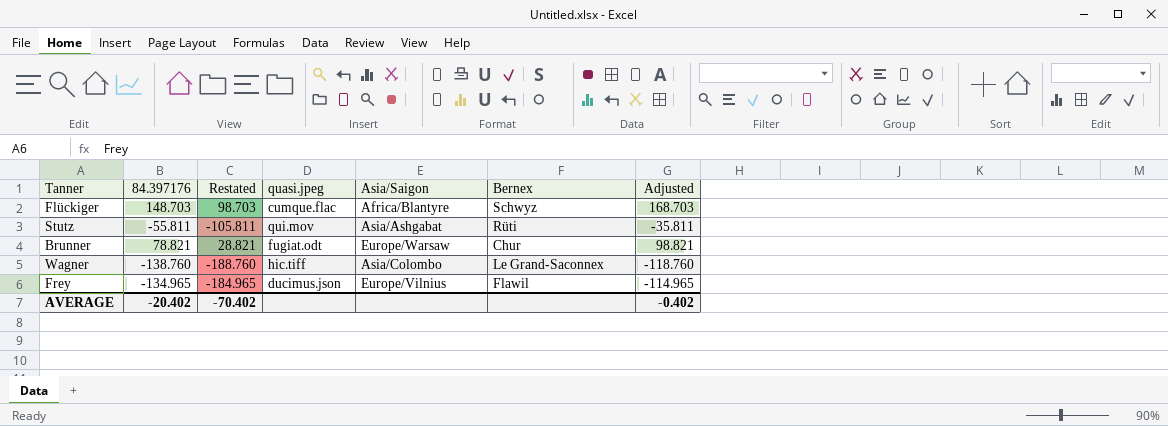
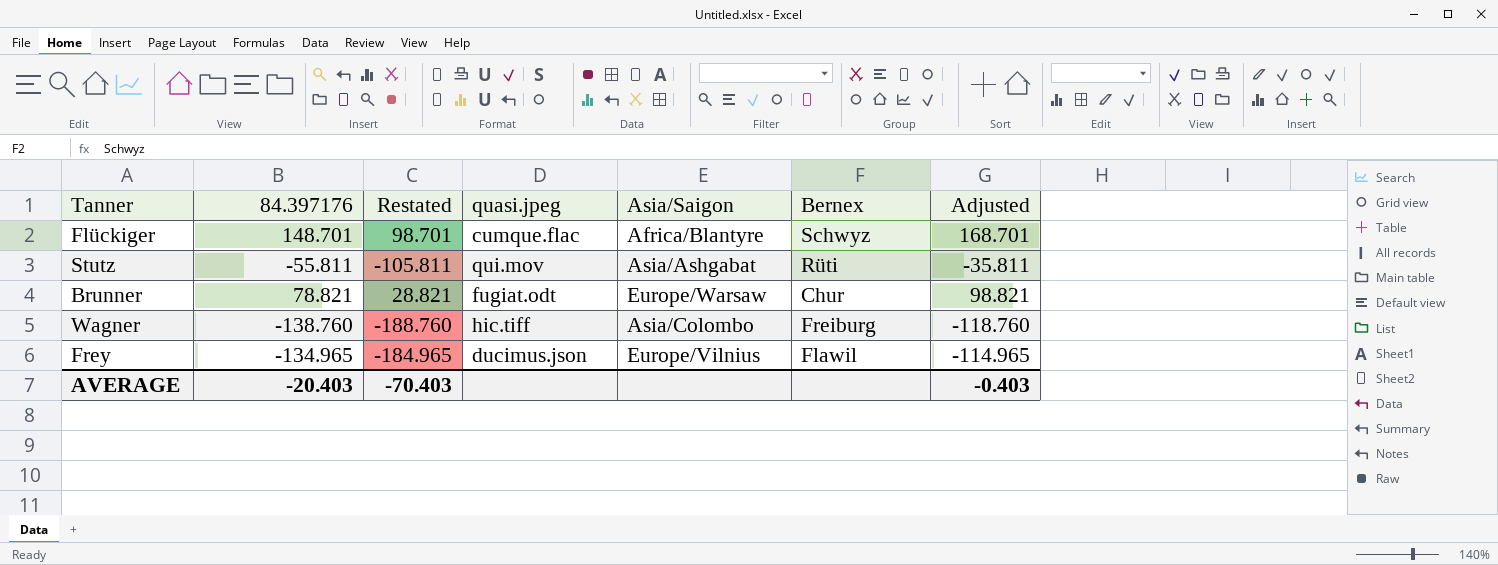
Flückiger | 84.397176: 148.703 -> 148.701
Flückiger | Restated: 98.703 -> 98.701
Flückiger | Adjusted: 168.703 -> 168.701
Wagner | Bernex: Le Grand-Saconnex -> Freiburg
AVERAGE | 84.397176: -20.402 -> -20.403
AVERAGE | Restated: -70.402 -> -70.403
AVERAGE | Adjusted: -0.402 -> -0.403

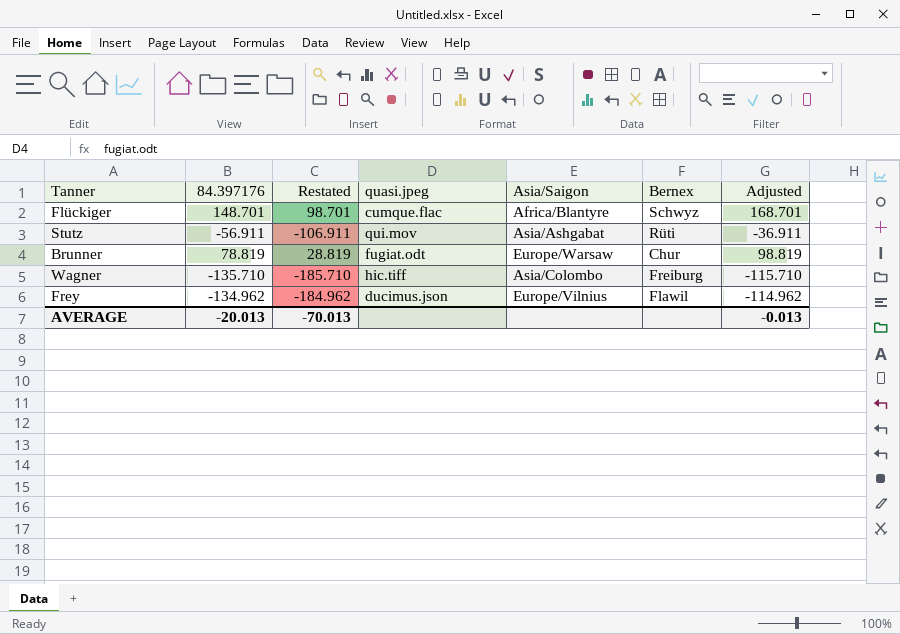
Stutz | 84.397176: -55.811 -> -56.911
Stutz | Restated: -105.811 -> -106.911
Stutz | Adjusted: -35.811 -> -36.911
Brunner | 84.397176: 78.821 -> 78.819
Brunner | Restated: 28.821 -> 28.819
Brunner | Adjusted: 98.821 -> 98.819
Wagner | 84.397176: -138.760 -> -135.710
Wagner | Restated: -188.760 -> -185.710
Wagner | Adjusted: -118.760 -> -115.710
Frey | 84.397176: -134.965 -> -134.962
Frey | Restated: -184.965 -> -184.962
Frey | Adjusted: -114.965 -> -114.962
AVERAGE | 84.397176: -20.403 -> -20.013
AVERAGE | Restated: -70.403 -> -70.013
AVERAGE | Adjusted: -0.403 -> -0.013

